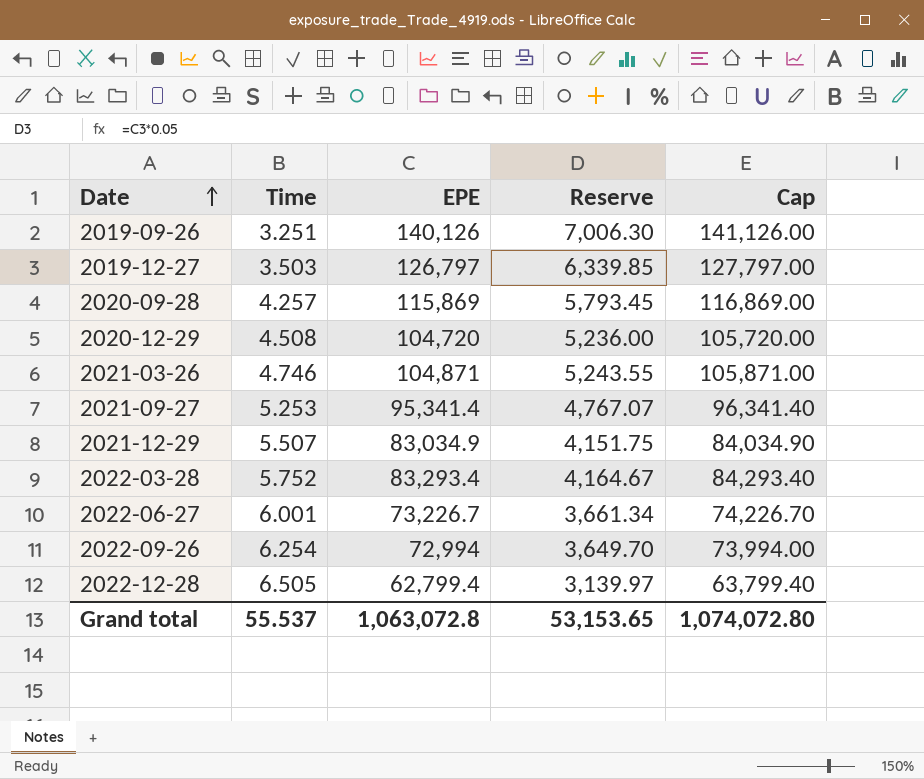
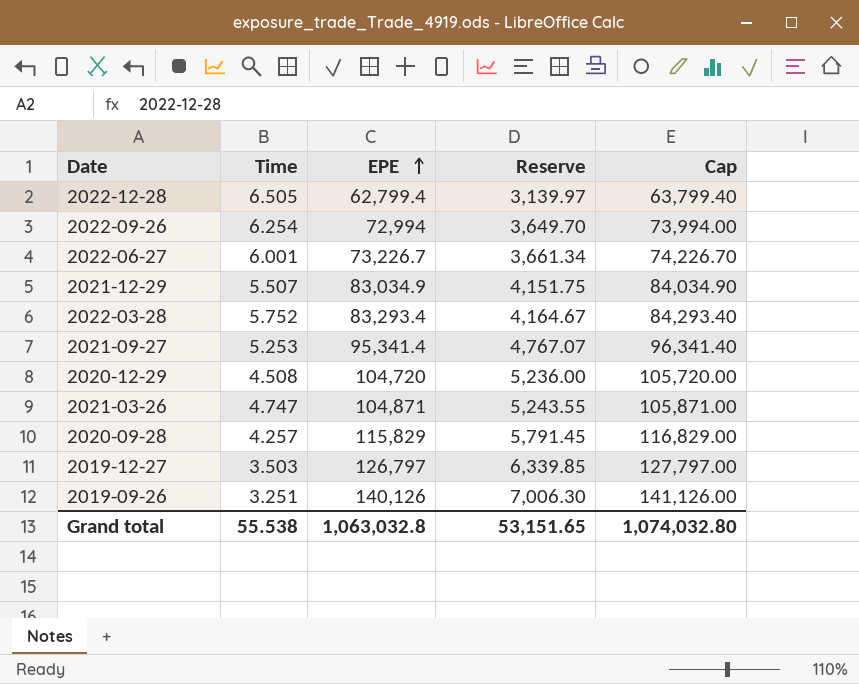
row order: Date ascending -> EPE ascending
2021-03-26 | Time: 4.746 -> 4.747
2020-09-28 | EPE: 115,869 -> 115,829
2020-09-28 | Reserve: 5,793.45 -> 5,791.45
2020-09-28 | Cap: 116,869.00 -> 116,829.00
Grand total | Time: 55.537 -> 55.538
Grand total | EPE: 1,063,072.8 -> 1,063,032.8
Grand total | Reserve: 53,153.65 -> 53,151.65
Grand total | Cap: 1,074,072.80 -> 1,074,032.80

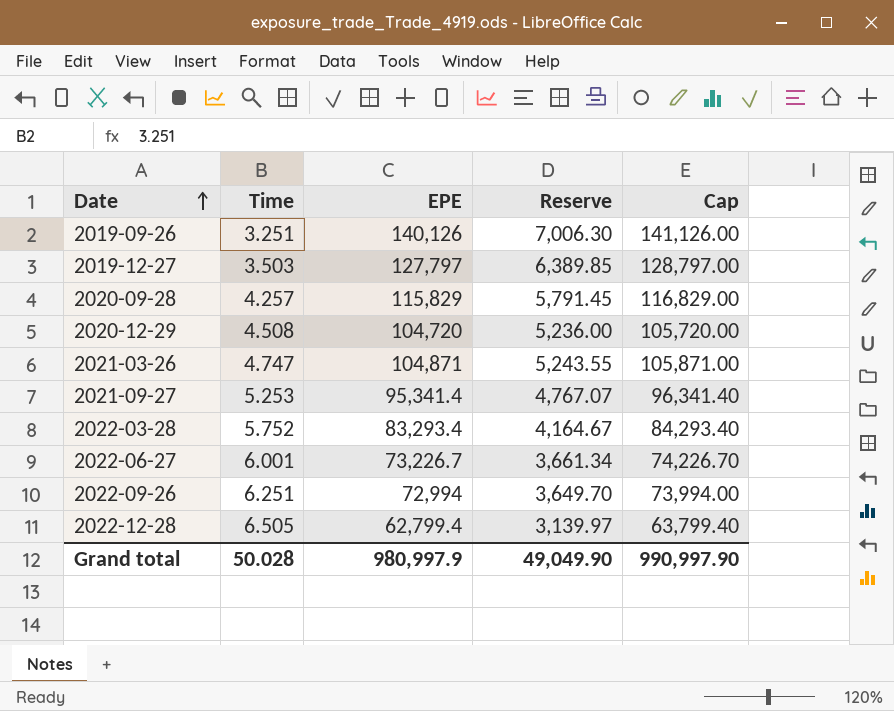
row order: EPE ascending -> Date ascending
row 2021-12-29: 5.507 | 83,034.9 | 4,151.75 | 84,034.90 -> none
2019-12-27 | EPE: 126,797 -> 127,797
2019-12-27 | Reserve: 6,339.85 -> 6,389.85
2019-12-27 | Cap: 127,797.00 -> 128,797.00
2022-09-26 | Time: 6.254 -> 6.251
Grand total | Time: 55.538 -> 50.028
Grand total | EPE: 1,063,032.8 -> 980,997.9
Grand total | Reserve: 53,151.65 -> 49,049.90
Grand total | Cap: 1,074,032.80 -> 990,997.90

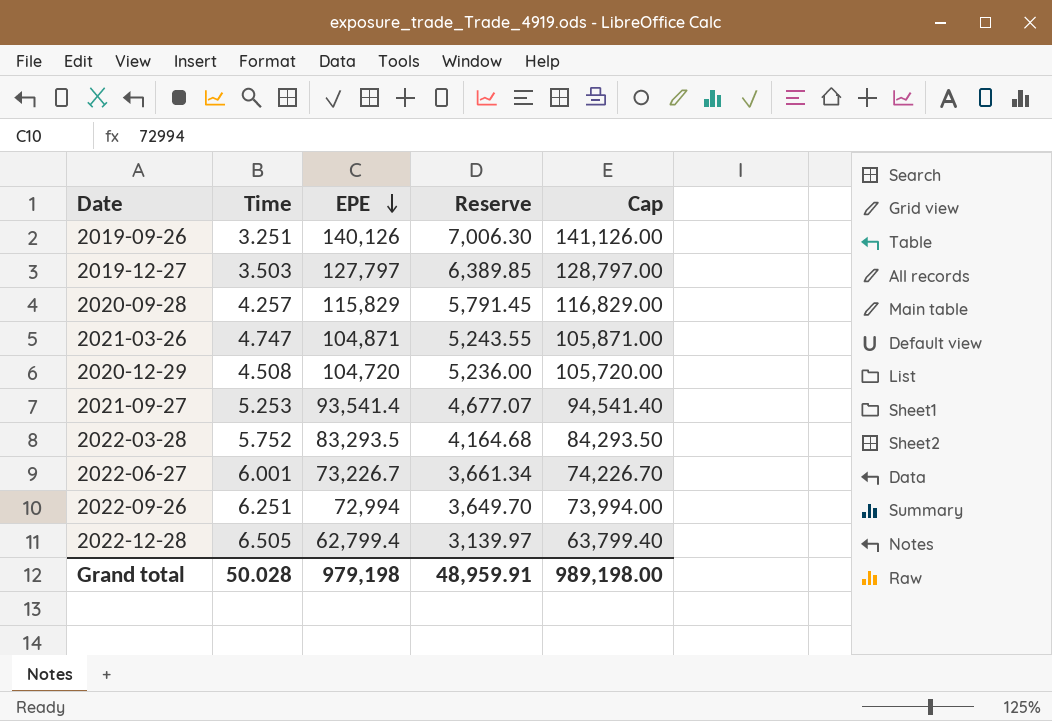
row order: Date ascending -> EPE descending
2021-09-27 | EPE: 95,341.4 -> 93,541.4
2021-09-27 | Reserve: 4,767.07 -> 4,677.07
2021-09-27 | Cap: 96,341.40 -> 94,541.40
2022-03-28 | EPE: 83,293.4 -> 83,293.5
2022-03-28 | Reserve: 4,164.67 -> 4,164.68
2022-03-28 | Cap: 84,293.40 -> 84,293.50
Grand total | EPE: 980,997.9 -> 979,198
Grand total | Reserve: 49,049.90 -> 48,959.91
Grand total | Cap: 990,997.90 -> 989,198.00

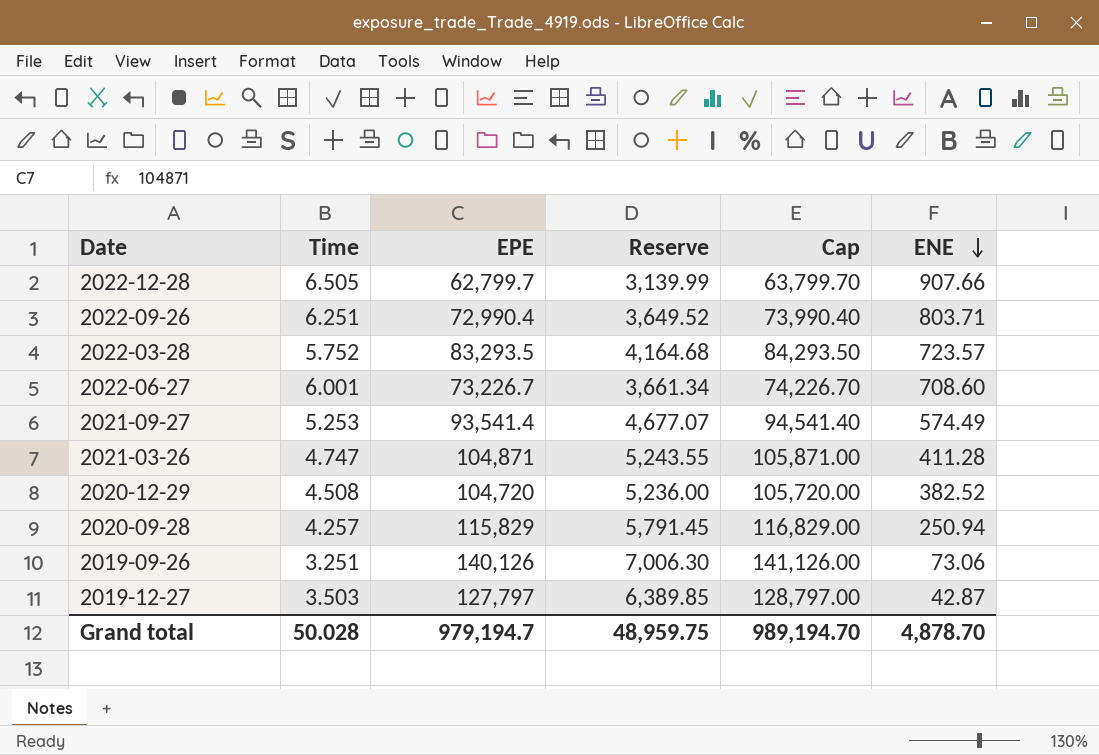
row order: EPE descending -> ENE descending
column ENE | position: none -> 6
2022-12-28 | EPE: 62,799.4 -> 62,799.7
2022-12-28 | Reserve: 3,139.97 -> 3,139.99
2022-12-28 | Cap: 63,799.40 -> 63,799.70
2022-09-26 | EPE: 72,994 -> 72,990.4
2022-09-26 | Reserve: 3,649.70 -> 3,649.52
2022-09-26 | Cap: 73,994.00 -> 73,990.40
Grand total | EPE: 979,198 -> 979,194.7
Grand total | Reserve: 48,959.91 -> 48,959.75
Grand total | Cap: 989,198.00 -> 989,194.70

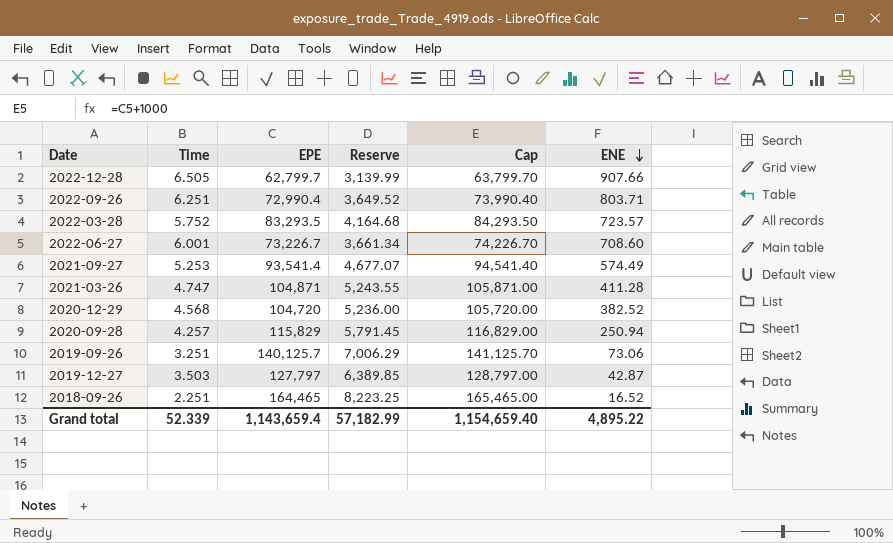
2020-12-29 | Time: 4.508 -> 4.568
2019-09-26 | EPE: 140,126 -> 140,125.7
2019-09-26 | Reserve: 7,006.30 -> 7,006.29
2019-09-26 | Cap: 141,126.00 -> 141,125.70
row 2018-09-26: none -> 2.251 | 164,465 | 8,223.25 | 165,465.00 | 16.52
Grand total | Time: 50.028 -> 52.339
Grand total | EPE: 979,194.7 -> 1,143,659.4
Grand total | Reserve: 48,959.75 -> 57,182.99
Grand total | Cap: 989,194.70 -> 1,154,659.40
Grand total | ENE: 4,878.70 -> 4,895.22

